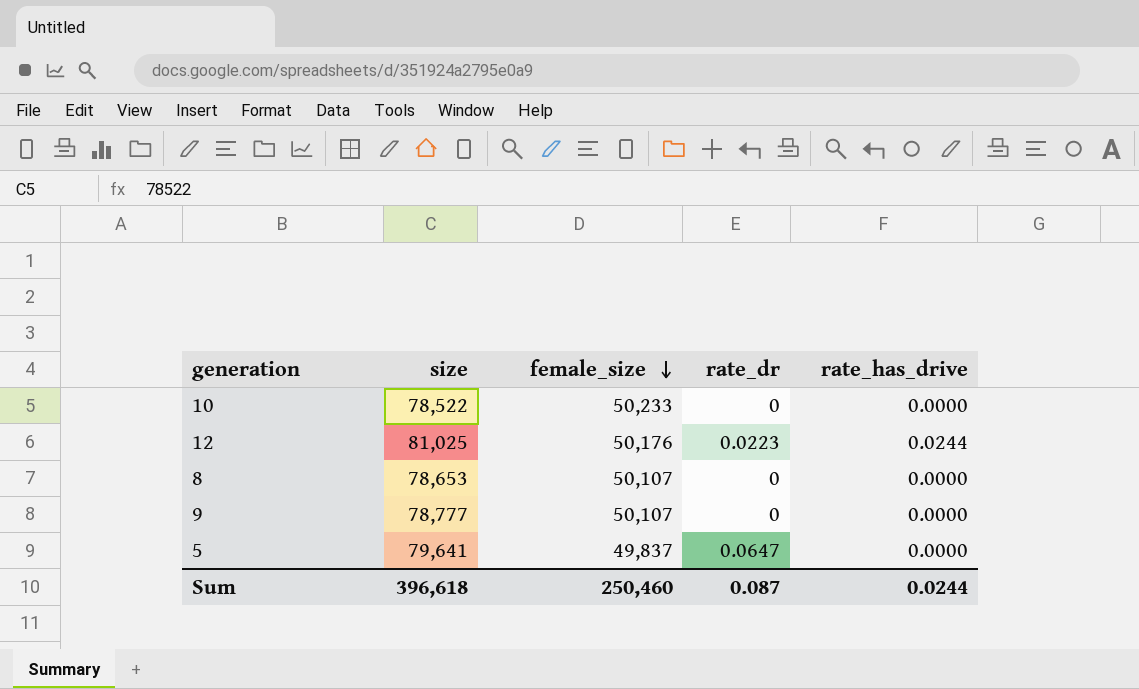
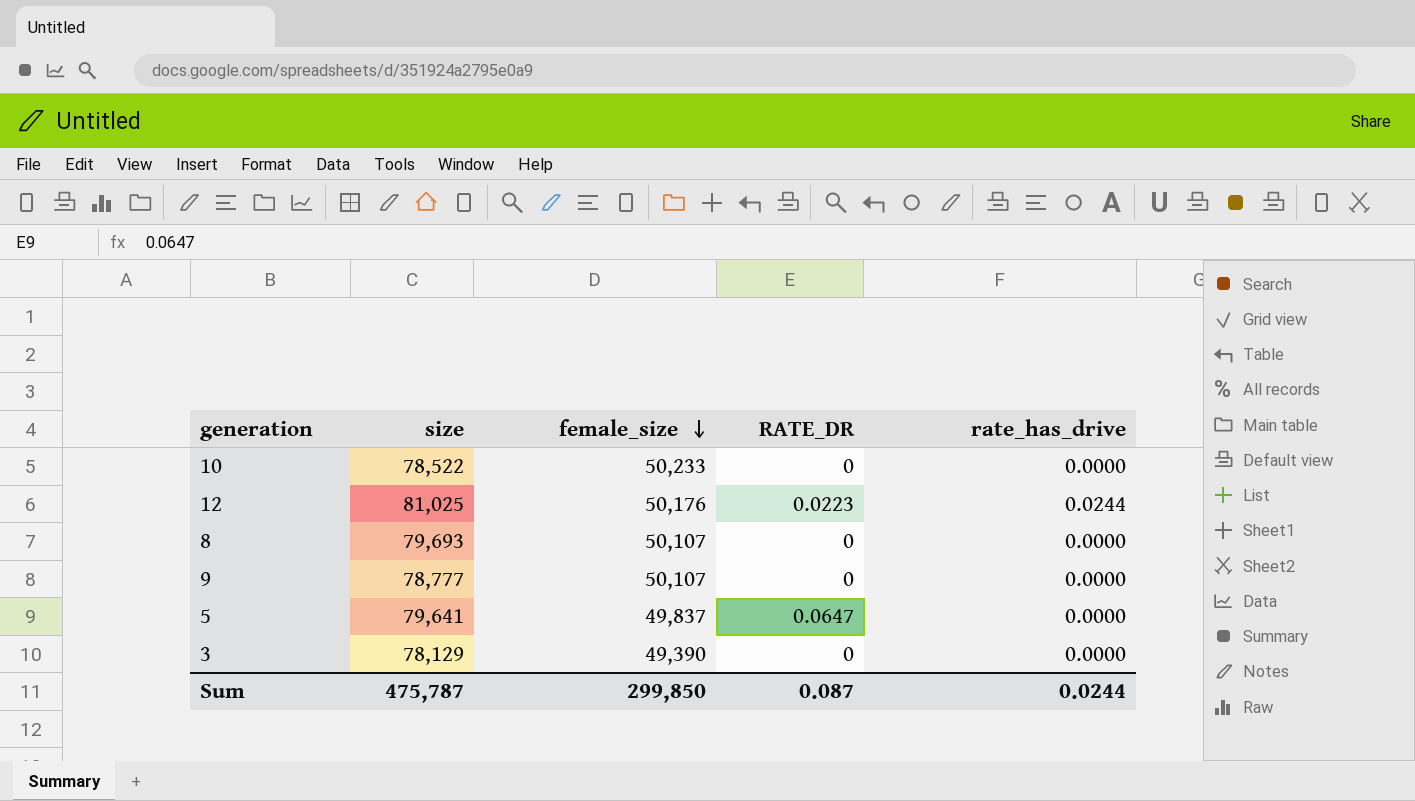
column name: rate_dr -> RATE_DR
8 | size: 78,653 -> 79,693
row 3: none -> 78,129 | 49,390 | 0 | 0.0000
Sum | size: 396,618 -> 475,787
Sum | female_size: 250,460 -> 299,850

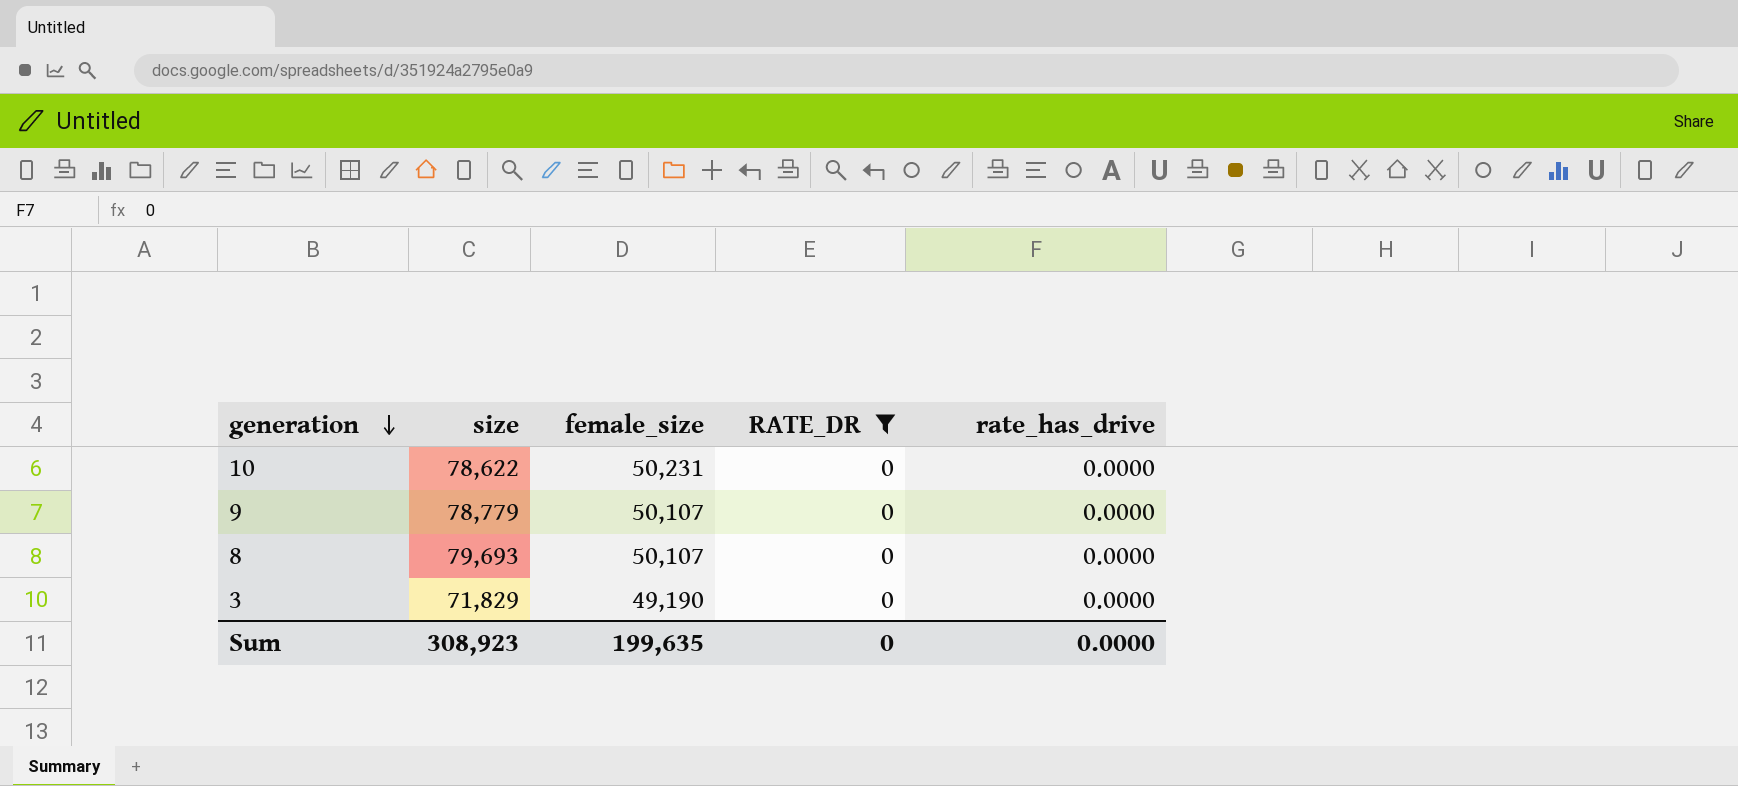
filter: none -> RATE_DR = 0
row order: female_size descending -> generation descending
10 | size: 78,522 -> 78,622
10 | female_size: 50,233 -> 50,231
9 | size: 78,777 -> 78,779
3 | size: 78,129 -> 71,829
3 | female_size: 49,390 -> 49,190
Sum | size: 475,787 -> 308,923
Sum | female_size: 299,850 -> 199,635
Sum | RATE_DR: 0.087 -> 0
Sum | rate_has_drive: 0.0244 -> 0.0000

